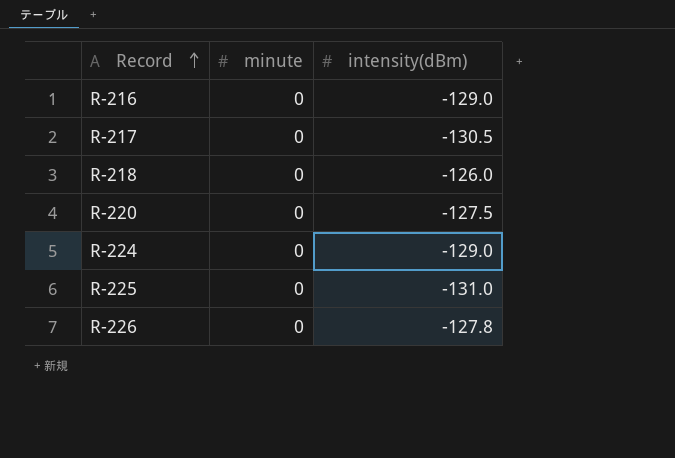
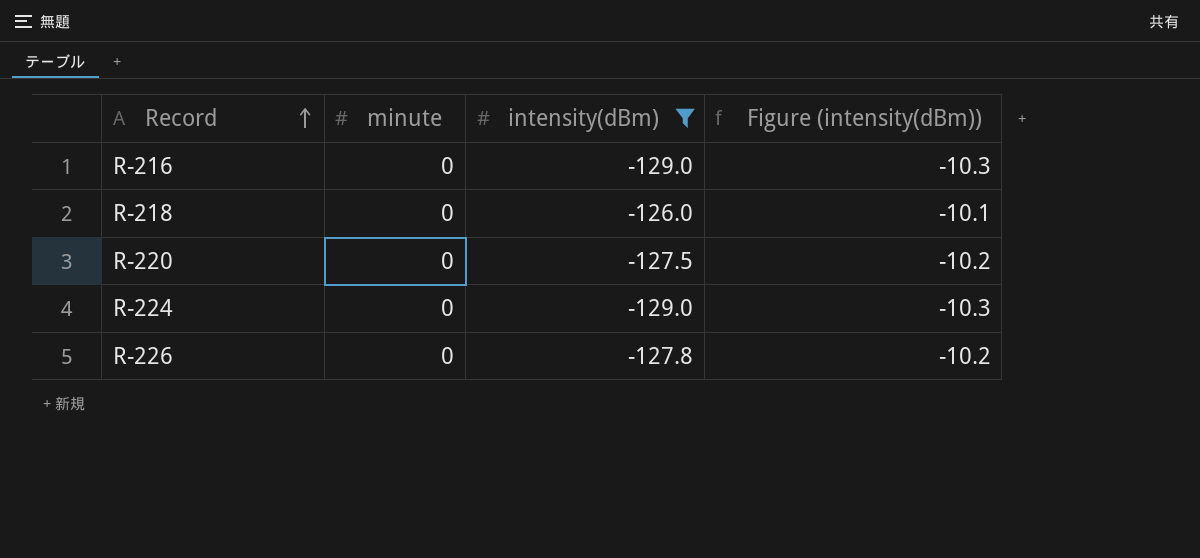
filter: none -> intensity(dBm) >= -129.0
column Figure (intensity(dBm)) | formula: none -> [intensity(dBm)] * 0.08

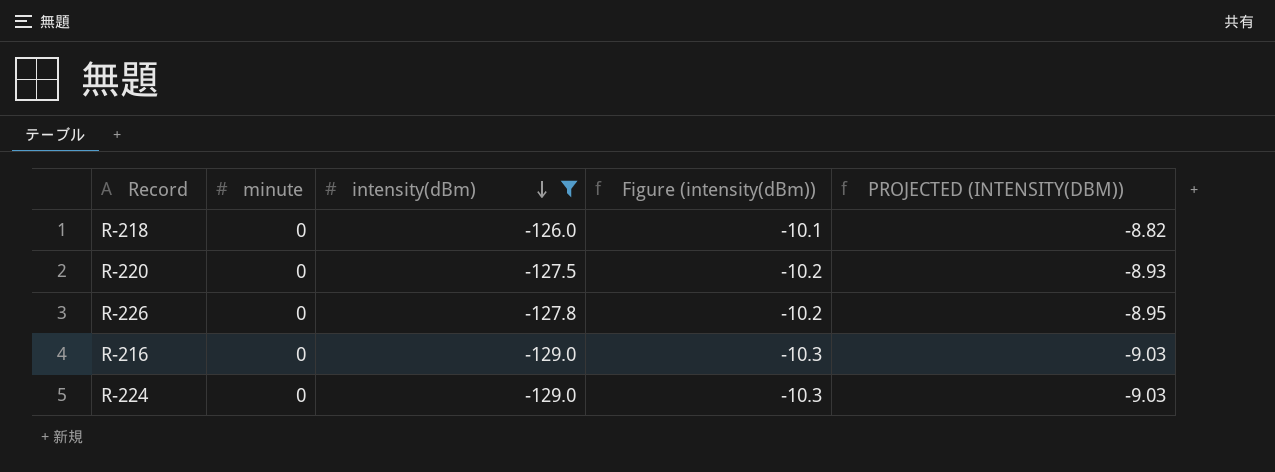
row order: Record ascending -> intensity(dBm) descending
column PROJECTED (INTENSITY(DBM)) | formula: none -> [intensity(dBm)] * 0.07

